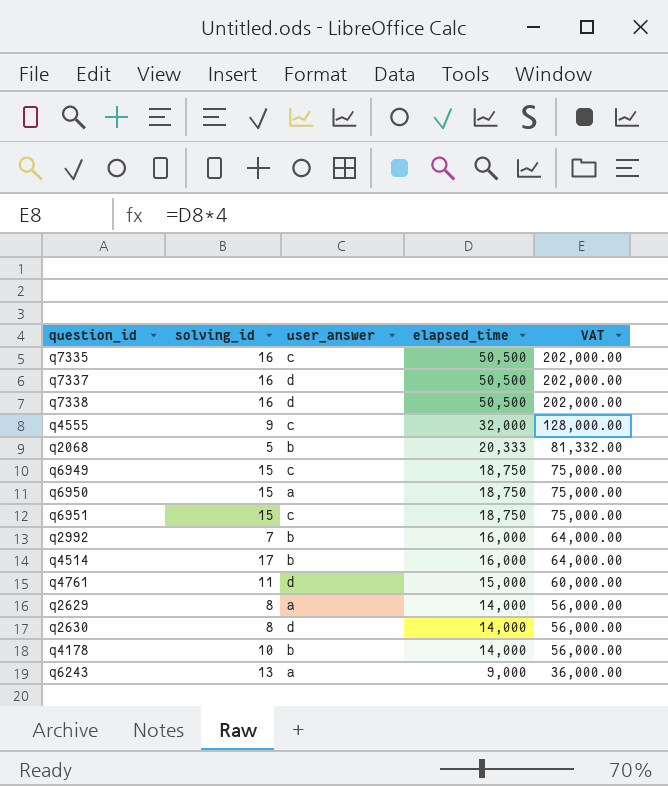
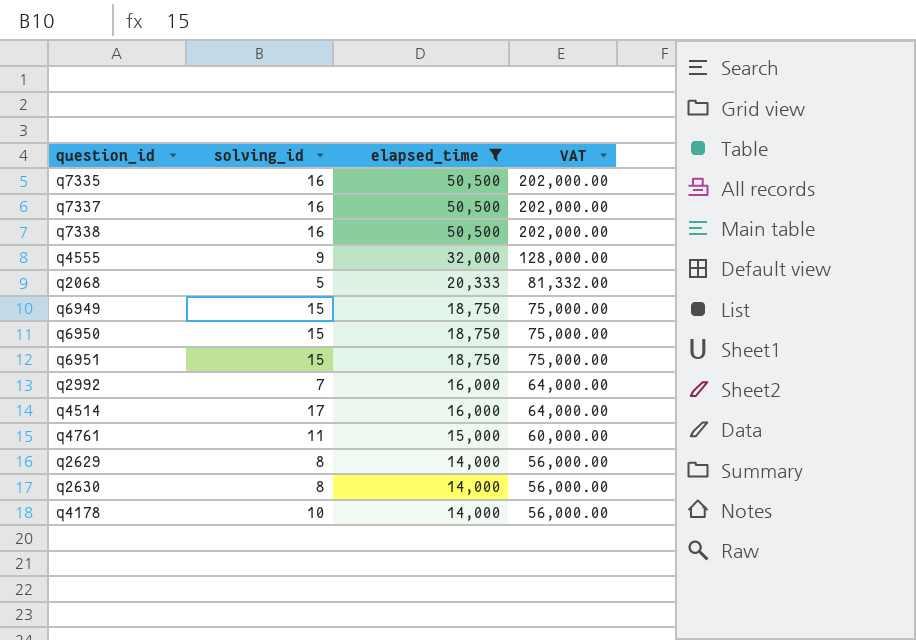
filter: none -> elapsed_time != 9,000
column user_answer | position: 3 -> none

